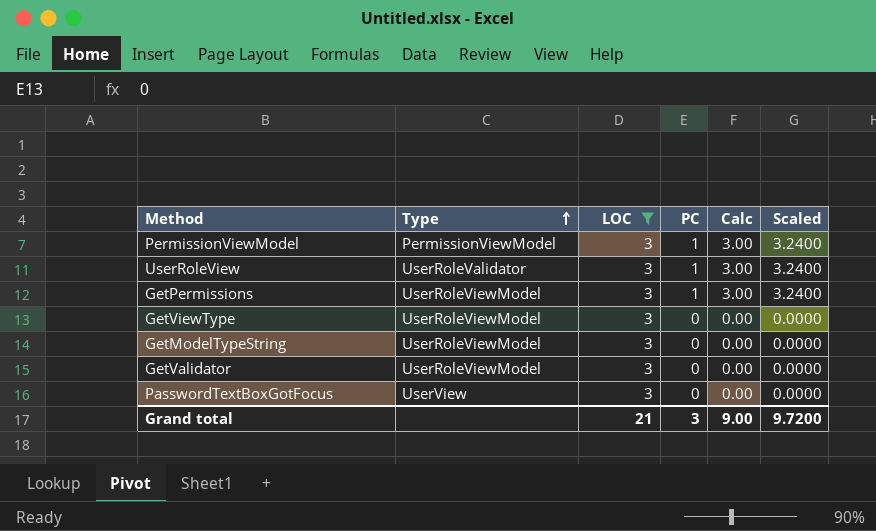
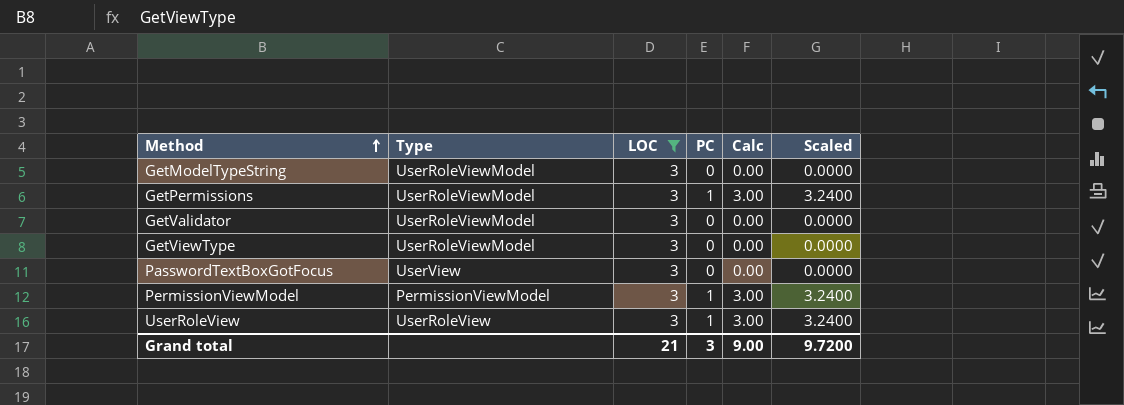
row order: Type ascending -> Method ascending
UserRoleView | Type: UserRoleValidator -> UserRoleView

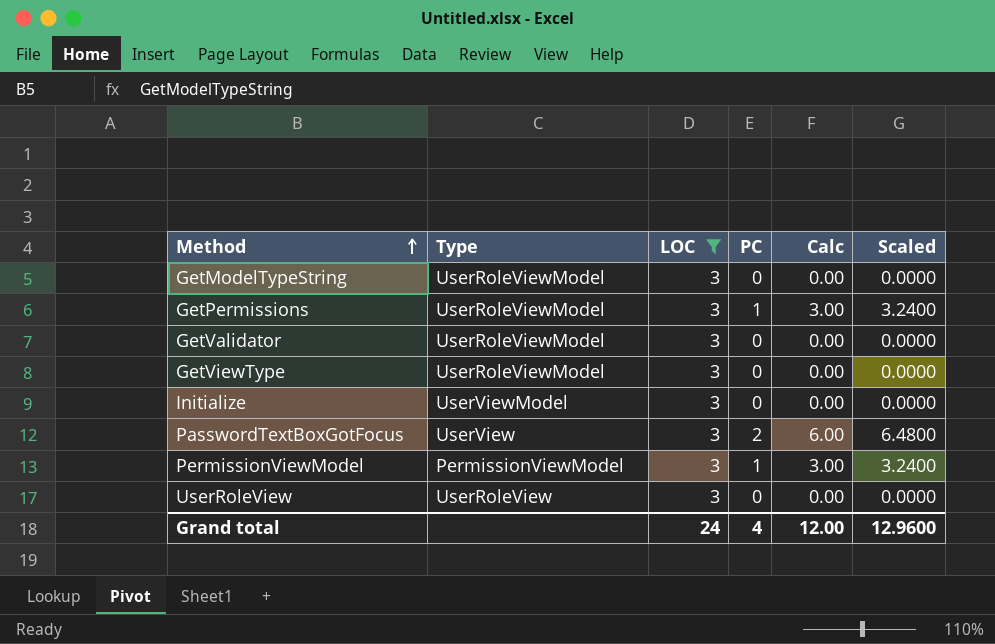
row Initialize: none -> UserViewModel | 3 | 0 | 0.00 | 0.0000
PasswordTextBoxGotFocus | PC: 0 -> 2
PasswordTextBoxGotFocus | Calc: 0.00 -> 6.00
PasswordTextBoxGotFocus | Scaled: 0.0000 -> 6.4800
UserRoleView | PC: 1 -> 0
UserRoleView | Calc: 3.00 -> 0.00
UserRoleView | Scaled: 3.2400 -> 0.0000
Grand total | LOC: 21 -> 24
Grand total | PC: 3 -> 4
Grand total | Calc: 9.00 -> 12.00
Grand total | Scaled: 9.7200 -> 12.9600

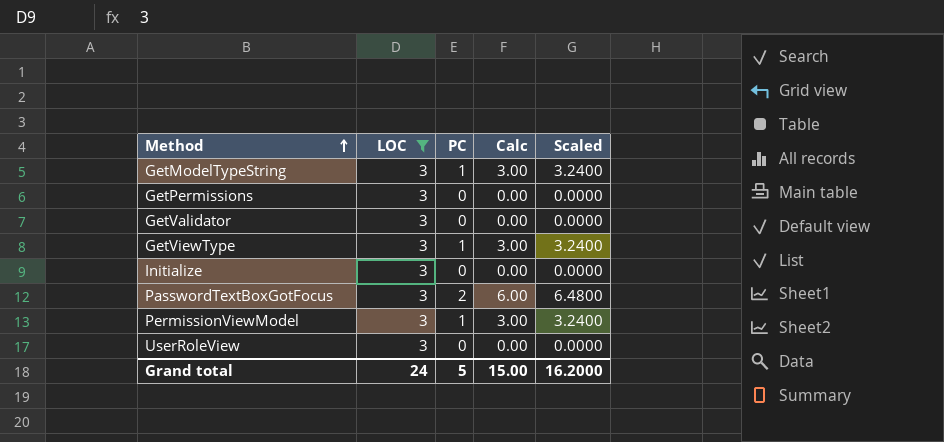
column Type | position: 2 -> none
GetModelTypeString | PC: 0 -> 1
GetModelTypeString | Calc: 0.00 -> 3.00
GetModelTypeString | Scaled: 0.0000 -> 3.2400
GetPermissions | PC: 1 -> 0
GetPermissions | Calc: 3.00 -> 0.00
GetPermissions | Scaled: 3.2400 -> 0.0000
GetViewType | PC: 0 -> 1
GetViewType | Calc: 0.00 -> 3.00
GetViewType | Scaled: 0.0000 -> 3.2400
Grand total | PC: 4 -> 5
Grand total | Calc: 12.00 -> 15.00
Grand total | Scaled: 12.9600 -> 16.2000

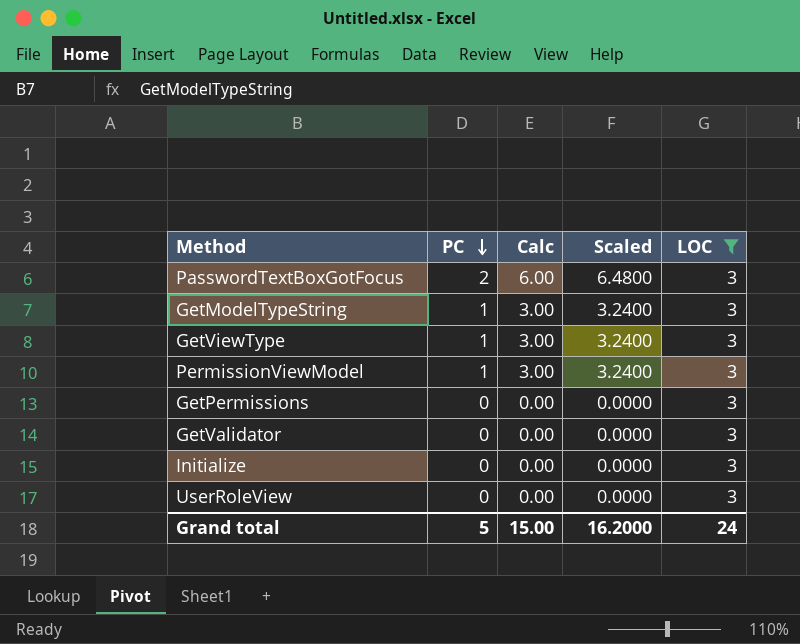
row order: Method ascending -> PC descending
column LOC | position: 2 -> 5

